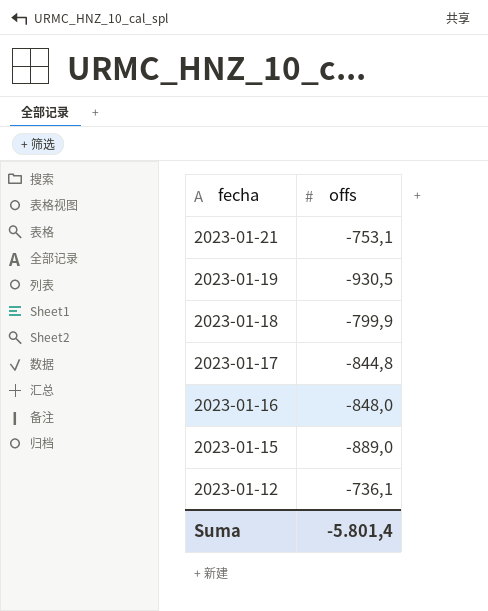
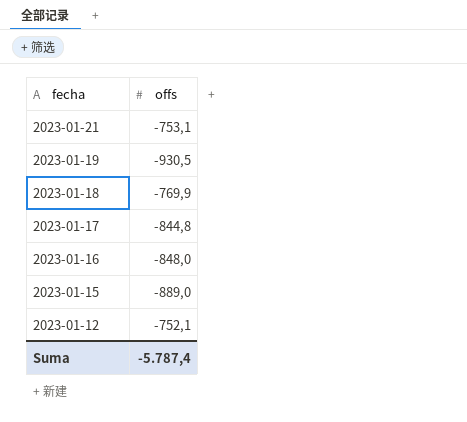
2023-01-18 | offs: -799,9 -> -769,9
2023-01-12 | offs: -736,1 -> -752,1
Suma | offs: -5.801,4 -> -5.787,4

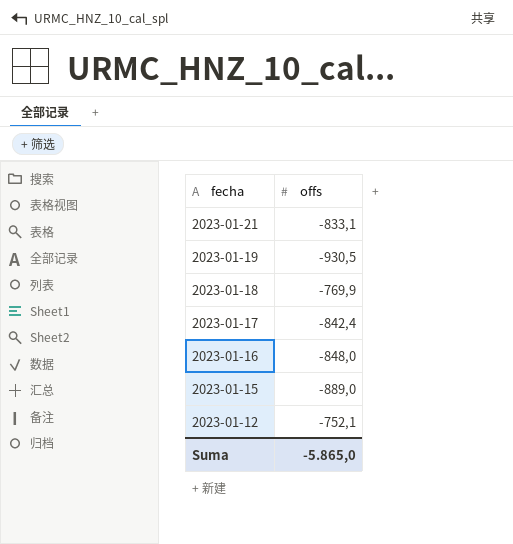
2023-01-21 | offs: -753,1 -> -833,1
2023-01-17 | offs: -844,8 -> -842,4
Suma | offs: -5.787,4 -> -5.865,0

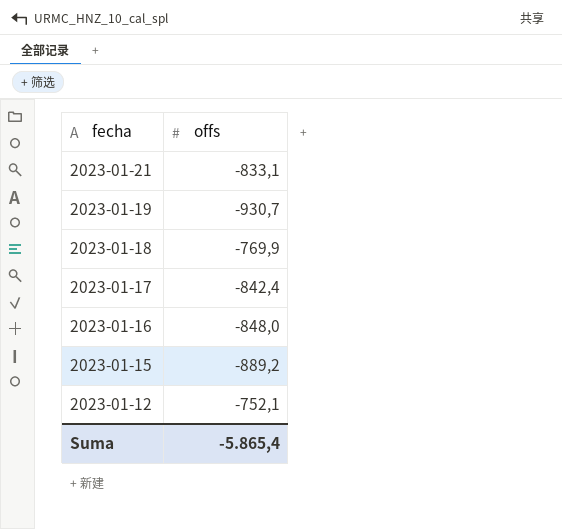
2023-01-19 | offs: -930,5 -> -930,7
2023-01-15 | offs: -889,0 -> -889,2
Suma | offs: -5.865,0 -> -5.865,4

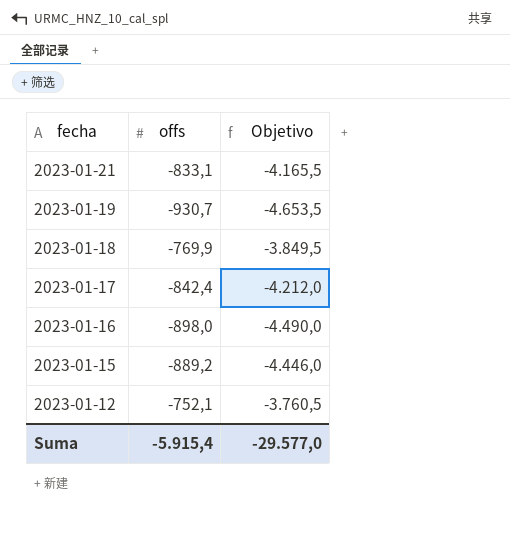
column Objetivo | formula: none -> [offs] * 5
2023-01-16 | offs: -848,0 -> -898,0
Suma | offs: -5.865,4 -> -5.915,4

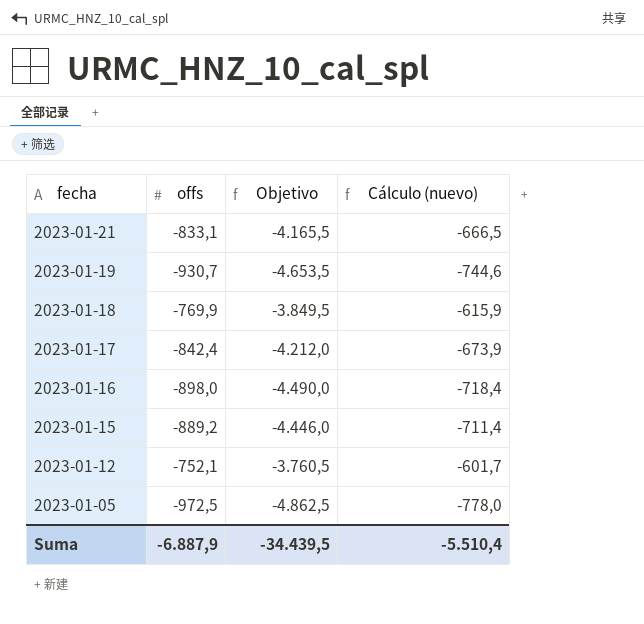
column Cálculo (nuevo) | formula: none -> [offs] * 0,8
row 2023-01-05: none -> -972,5 | -4.862,5 | -778,0
Suma | offs: -5.915,4 -> -6.887,9
Suma | Objetivo: -29.577,0 -> -34.439,5

